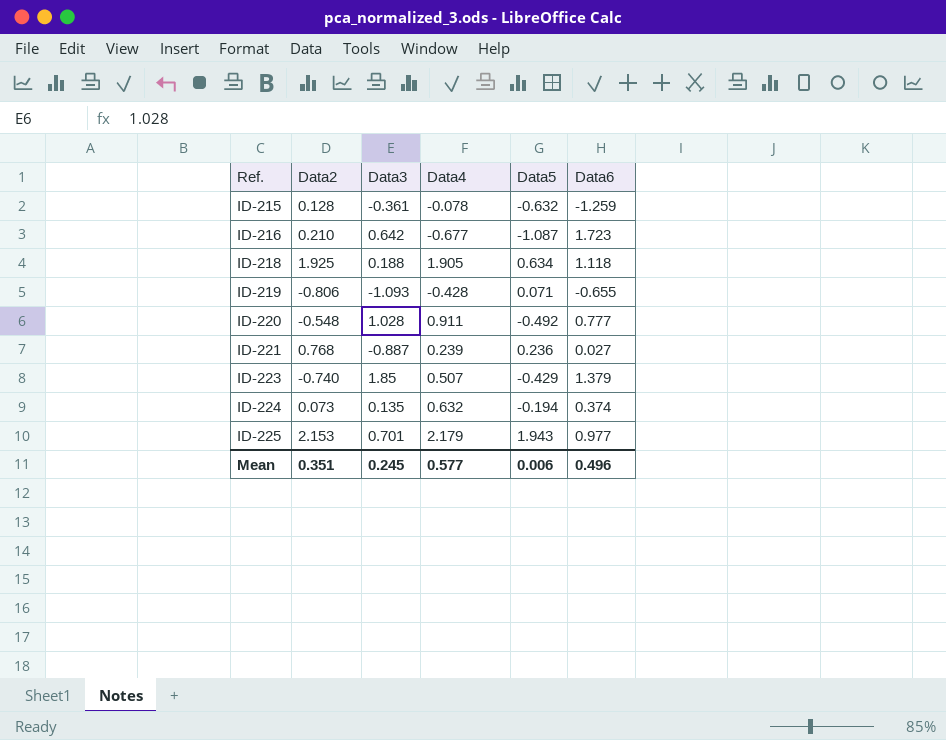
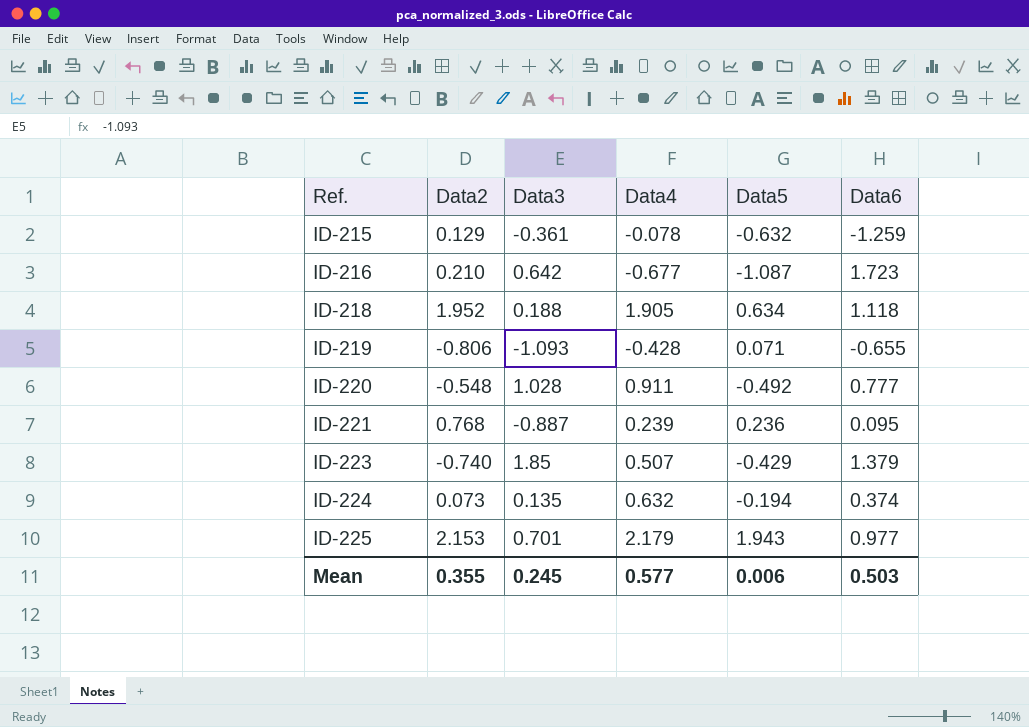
ID-215 | Data2: 0.128 -> 0.129
ID-218 | Data2: 1.925 -> 1.952
ID-221 | Data6: 0.027 -> 0.095
Mean | Data2: 0.351 -> 0.355
Mean | Data6: 0.496 -> 0.503

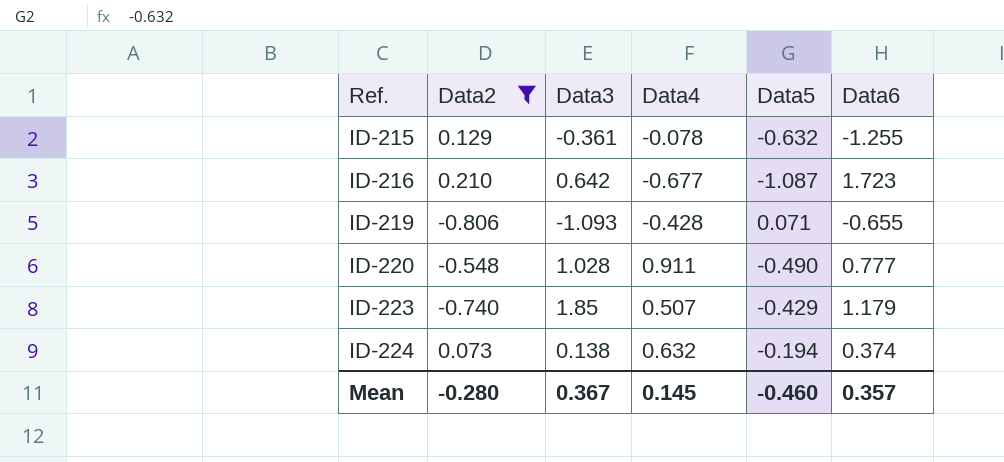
filter: none -> Data2 <= 0.210
ID-215 | Data6: -1.259 -> -1.255
ID-220 | Data5: -0.492 -> -0.490
ID-223 | Data6: 1.379 -> 1.179
ID-224 | Data3: 0.135 -> 0.138
Mean | Data2: 0.355 -> -0.280
Mean | Data3: 0.245 -> 0.367
Mean | Data4: 0.577 -> 0.145
Mean | Data5: 0.006 -> -0.460
Mean | Data6: 0.503 -> 0.357

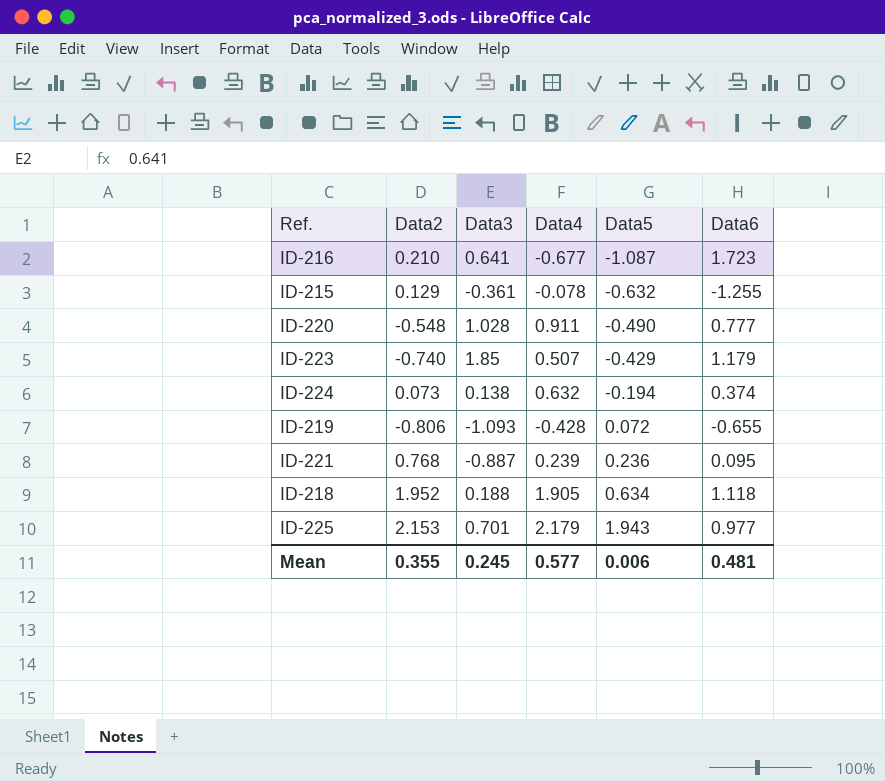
filter: Data2 <= 0.210 -> none
row order: Ref. ascending -> Data5 ascending
ID-216 | Data3: 0.642 -> 0.641
ID-219 | Data5: 0.071 -> 0.072
Mean | Data2: -0.280 -> 0.355
Mean | Data3: 0.367 -> 0.245
Mean | Data4: 0.145 -> 0.577
Mean | Data5: -0.460 -> 0.006
Mean | Data6: 0.357 -> 0.481

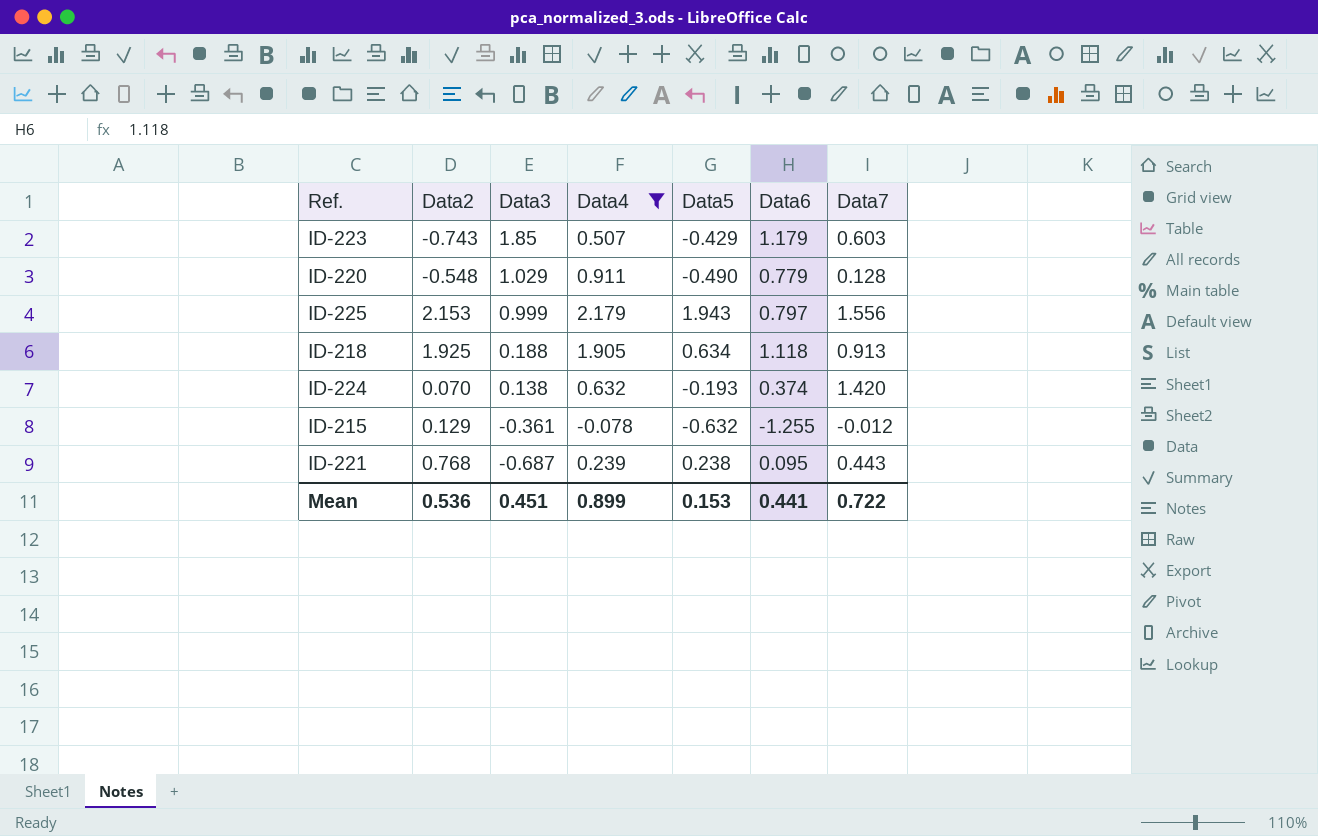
filter: none -> Data4 >= -0.078
row order: Data5 ascending -> Data3 descending
column Data7 | position: none -> 7
ID-223 | Data2: -0.740 -> -0.743
ID-220 | Data3: 1.028 -> 1.029
ID-220 | Data6: 0.777 -> 0.779
ID-225 | Data3: 0.701 -> 0.999
ID-225 | Data6: 0.977 -> 0.797
ID-218 | Data2: 1.952 -> 1.925
ID-224 | Data2: 0.073 -> 0.070
ID-224 | Data5: -0.194 -> -0.193
ID-221 | Data3: -0.887 -> -0.687
ID-221 | Data5: 0.236 -> 0.238
Mean | Data2: 0.355 -> 0.536
Mean | Data3: 0.245 -> 0.451
Mean | Data4: 0.577 -> 0.899
Mean | Data5: 0.006 -> 0.153
Mean | Data6: 0.481 -> 0.441

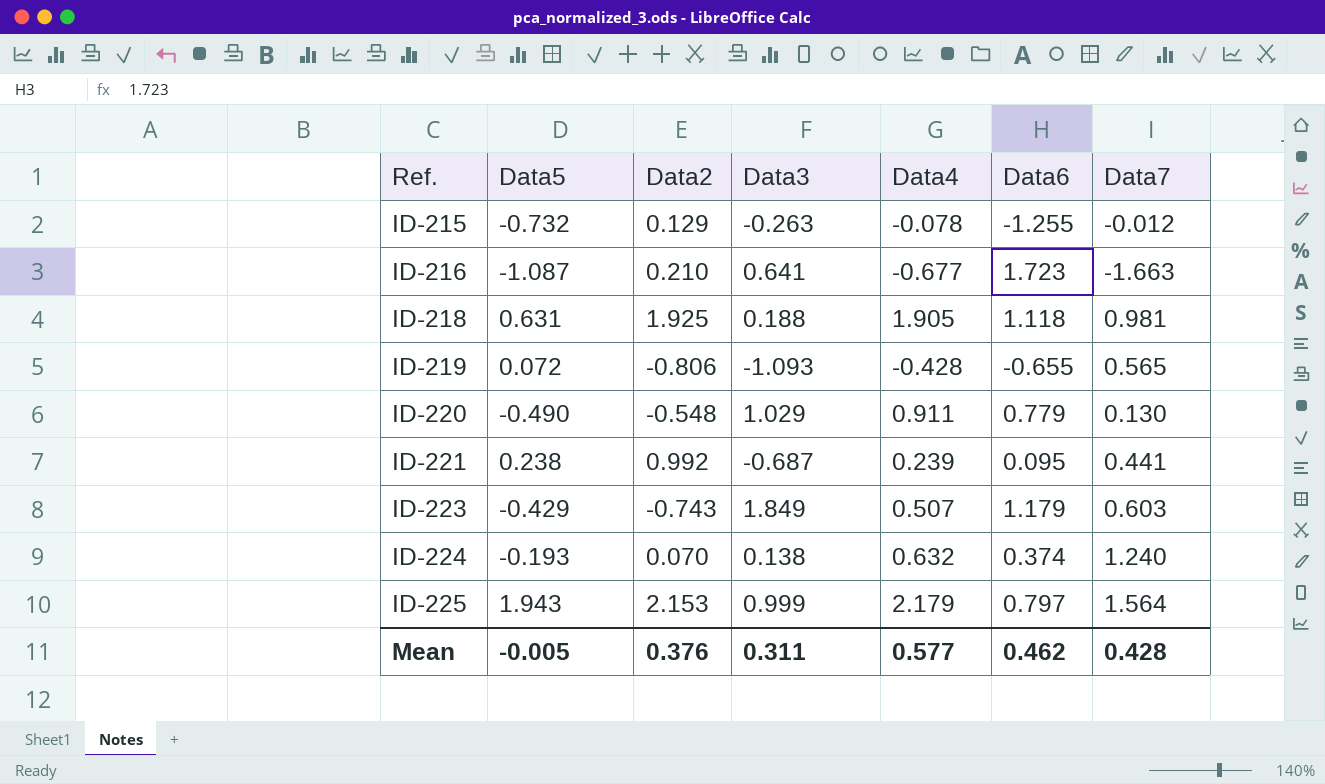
filter: Data4 >= -0.078 -> none
row order: Data3 descending -> Ref. ascending
column Data5 | position: 5 -> 2
ID-215 | Data5: -0.632 -> -0.732
ID-215 | Data3: -0.361 -> -0.263
ID-218 | Data5: 0.634 -> 0.631
ID-218 | Data7: 0.913 -> 0.981
ID-220 | Data7: 0.128 -> 0.130
ID-221 | Data2: 0.768 -> 0.992
ID-221 | Data7: 0.443 -> 0.441
ID-223 | Data3: 1.85 -> 1.849
ID-224 | Data7: 1.420 -> 1.240
ID-225 | Data7: 1.556 -> 1.564
Mean | Data5: 0.153 -> -0.005
Mean | Data2: 0.536 -> 0.376
Mean | Data3: 0.451 -> 0.311
Mean | Data4: 0.899 -> 0.577
Mean | Data6: 0.441 -> 0.462
Mean | Data7: 0.722 -> 0.428

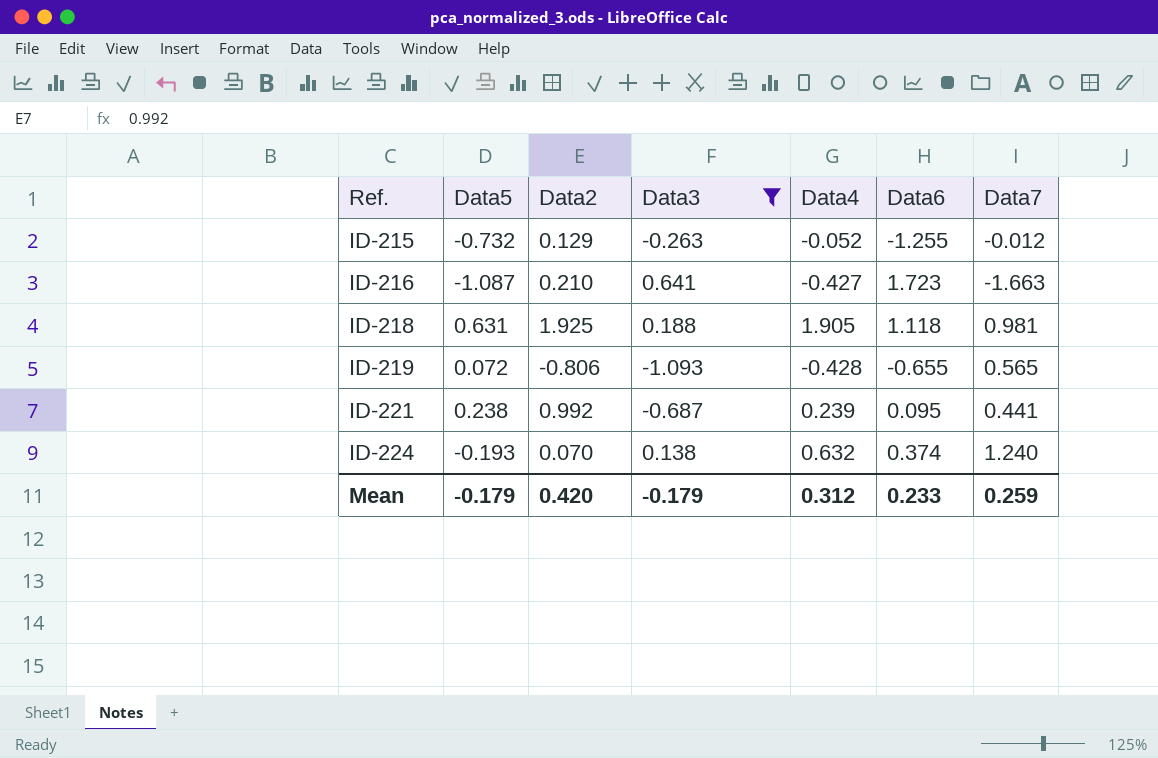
filter: none -> Data3 <= 0.641
ID-215 | Data4: -0.078 -> -0.052
ID-216 | Data4: -0.677 -> -0.427
Mean | Data5: -0.005 -> -0.179
Mean | Data2: 0.376 -> 0.420
Mean | Data3: 0.311 -> -0.179
Mean | Data4: 0.577 -> 0.312
Mean | Data6: 0.462 -> 0.233
Mean | Data7: 0.428 -> 0.259

